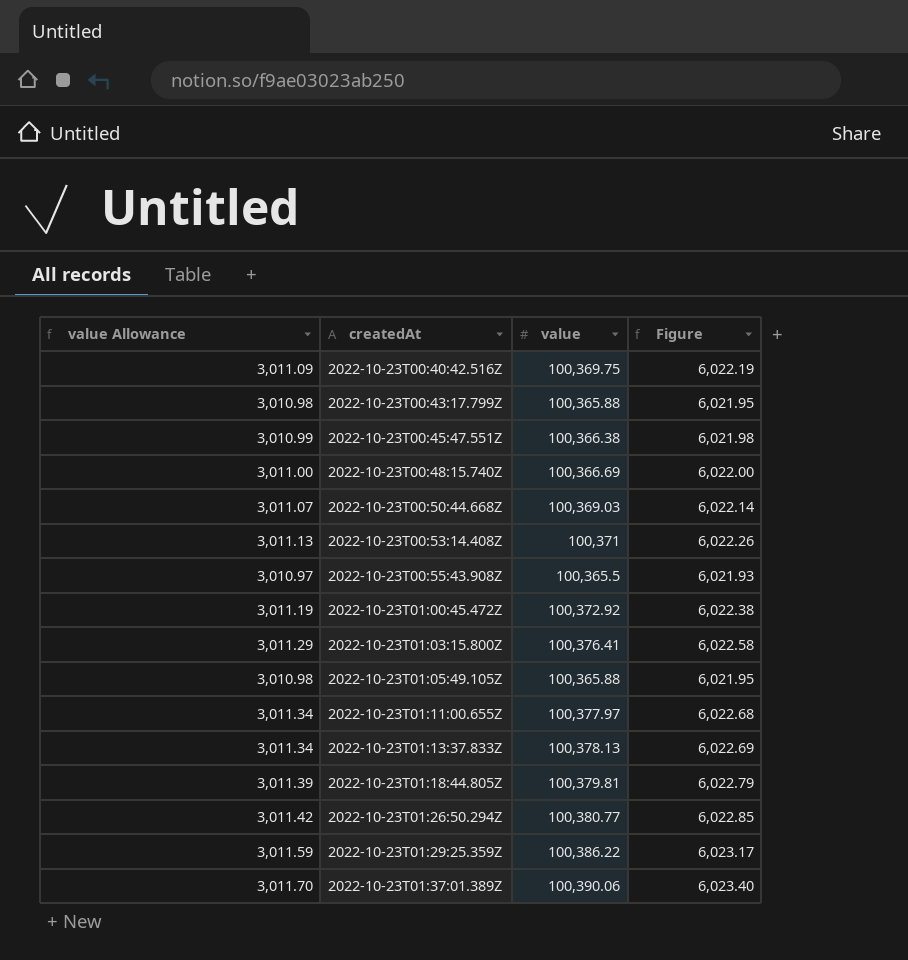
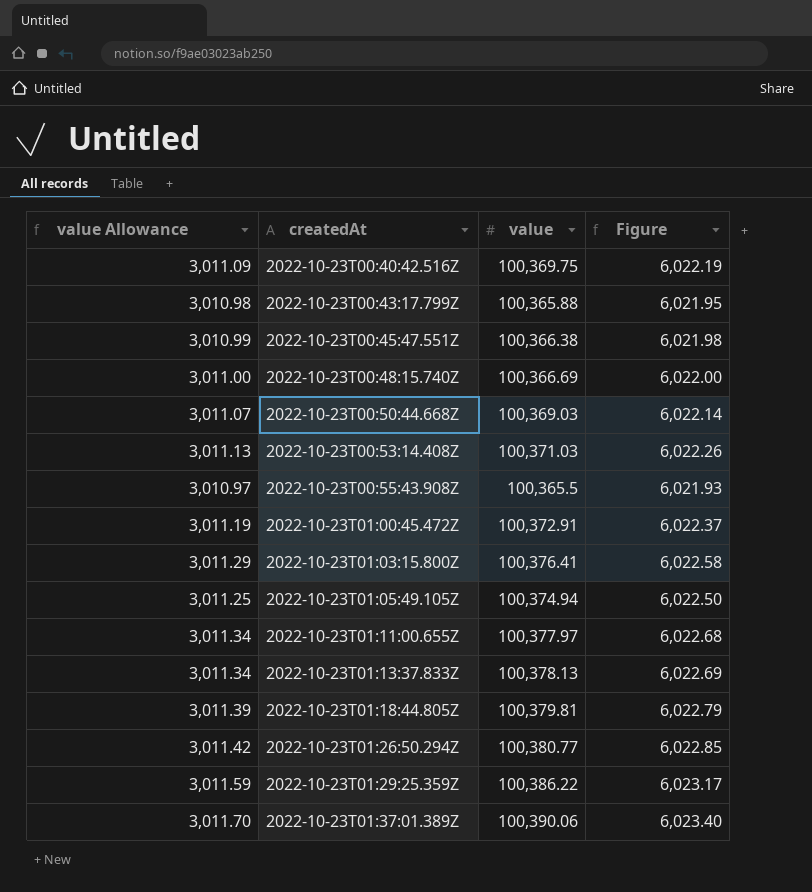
2022-10-23T00:53:14.408Z | value: 100,371 -> 100,371.03
2022-10-23T01:00:45.472Z | value: 100,372.92 -> 100,372.91
2022-10-23T01:00:45.472Z | Figure: 6,022.38 -> 6,022.37
2022-10-23T01:05:49.105Z | value Allowance: 3,010.98 -> 3,011.25
2022-10-23T01:05:49.105Z | value: 100,365.88 -> 100,374.94
2022-10-23T01:05:49.105Z | Figure: 6,021.95 -> 6,022.50

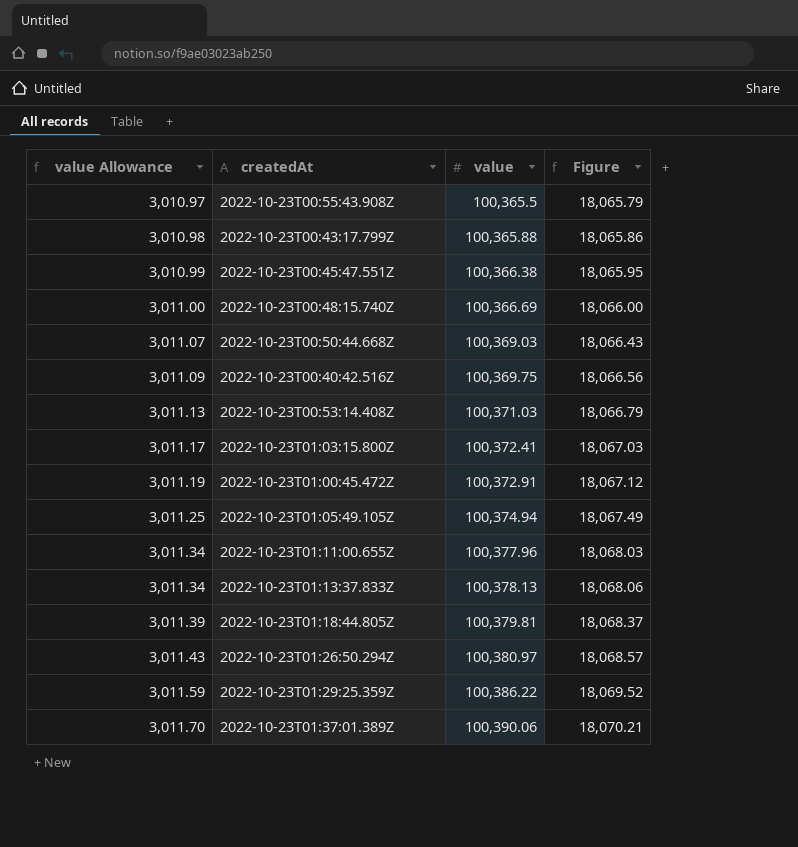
row order: createdAt ascending -> value Allowance ascending
column Figure | formula: [value] * 0.06 -> [value] * 0.18
2022-10-23T01:03:15.800Z | value Allowance: 3,011.29 -> 3,011.17
2022-10-23T01:03:15.800Z | value: 100,376.41 -> 100,372.41
2022-10-23T01:11:00.655Z | value: 100,377.97 -> 100,377.96
2022-10-23T01:26:50.294Z | value Allowance: 3,011.42 -> 3,011.43
2022-10-23T01:26:50.294Z | value: 100,380.77 -> 100,380.97

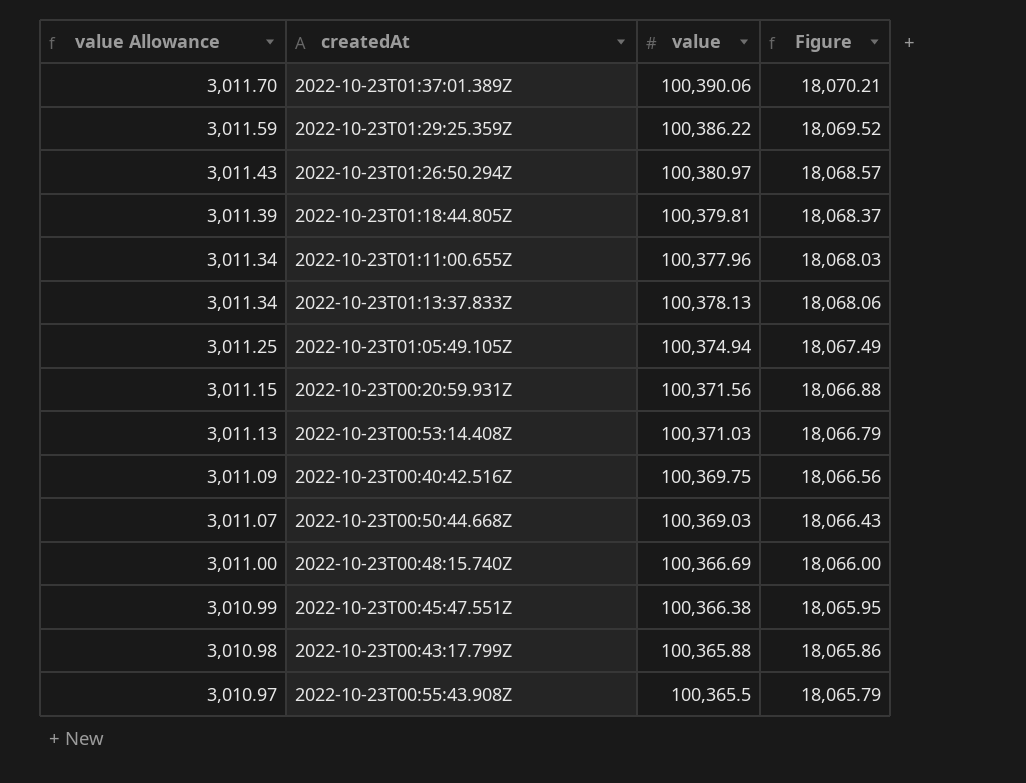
row order: value Allowance ascending -> value Allowance descending
row 2022-10-23T01:03:15.800Z: 3,011.17 | 100,372.41 | 18,067.03 -> none
row 2022-10-23T01:00:45.472Z: 3,011.19 | 100,372.91 | 18,067.12 -> none
row 2022-10-23T00:20:59.931Z: none -> 3,011.15 | 100,371.56 | 18,066.88

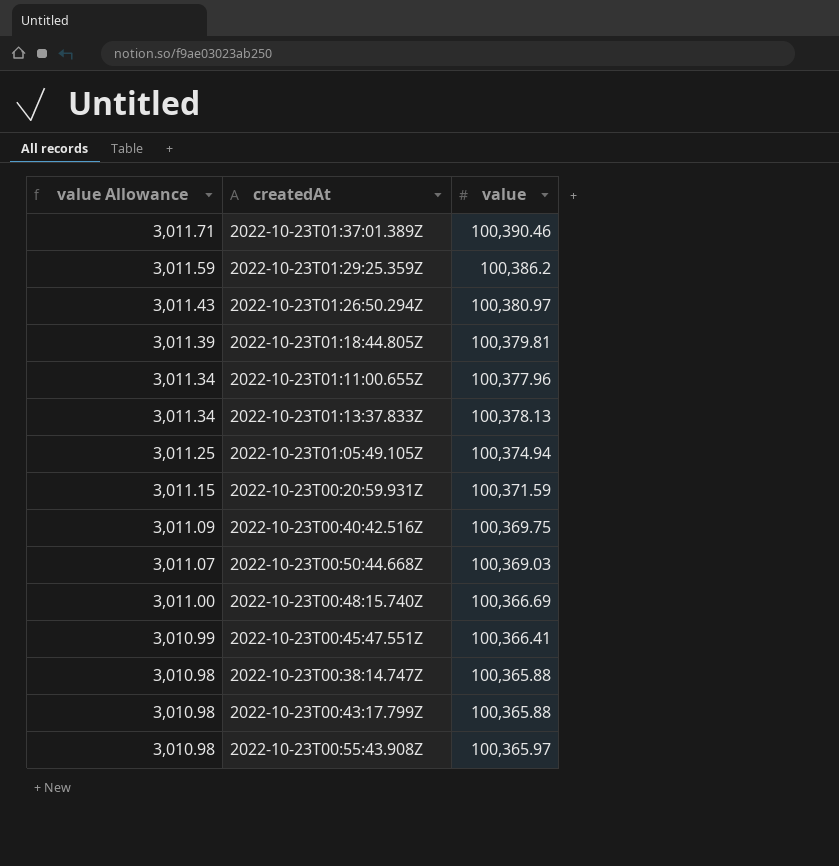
column Figure | formula: [value] * 0.18 -> none
row 2022-10-23T00:53:14.408Z: 3,011.13 | 100,371.03 | 18,066.79 -> none
2022-10-23T01:37:01.389Z | value Allowance: 3,011.70 -> 3,011.71
2022-10-23T01:37:01.389Z | value: 100,390.06 -> 100,390.46
2022-10-23T01:29:25.359Z | value: 100,386.22 -> 100,386.2
2022-10-23T00:20:59.931Z | value: 100,371.56 -> 100,371.59
2022-10-23T00:45:47.551Z | value: 100,366.38 -> 100,366.41
row 2022-10-23T00:38:14.747Z: none -> 3,010.98 | 100,365.88
2022-10-23T00:55:43.908Z | value Allowance: 3,010.97 -> 3,010.98
2022-10-23T00:55:43.908Z | value: 100,365.5 -> 100,365.97

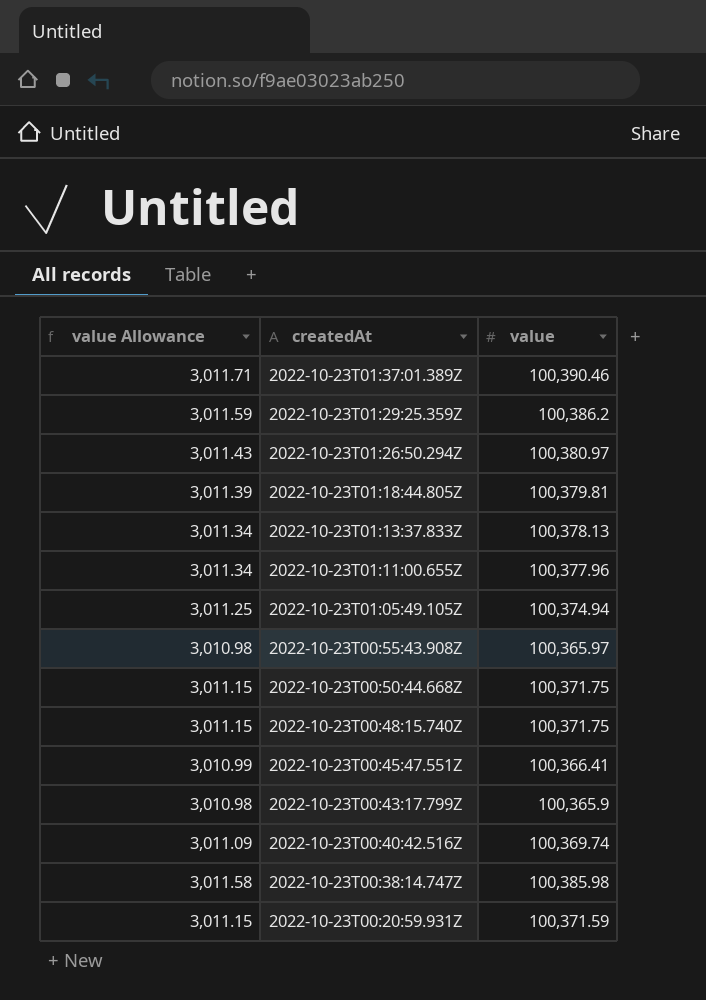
row order: value Allowance descending -> createdAt descending
2022-10-23T00:50:44.668Z | value Allowance: 3,011.07 -> 3,011.15
2022-10-23T00:50:44.668Z | value: 100,369.03 -> 100,371.75
2022-10-23T00:48:15.740Z | value Allowance: 3,011.00 -> 3,011.15
2022-10-23T00:48:15.740Z | value: 100,366.69 -> 100,371.75
2022-10-23T00:43:17.799Z | value: 100,365.88 -> 100,365.9
2022-10-23T00:40:42.516Z | value: 100,369.75 -> 100,369.74
2022-10-23T00:38:14.747Z | value Allowance: 3,010.98 -> 3,011.58
2022-10-23T00:38:14.747Z | value: 100,365.88 -> 100,385.98

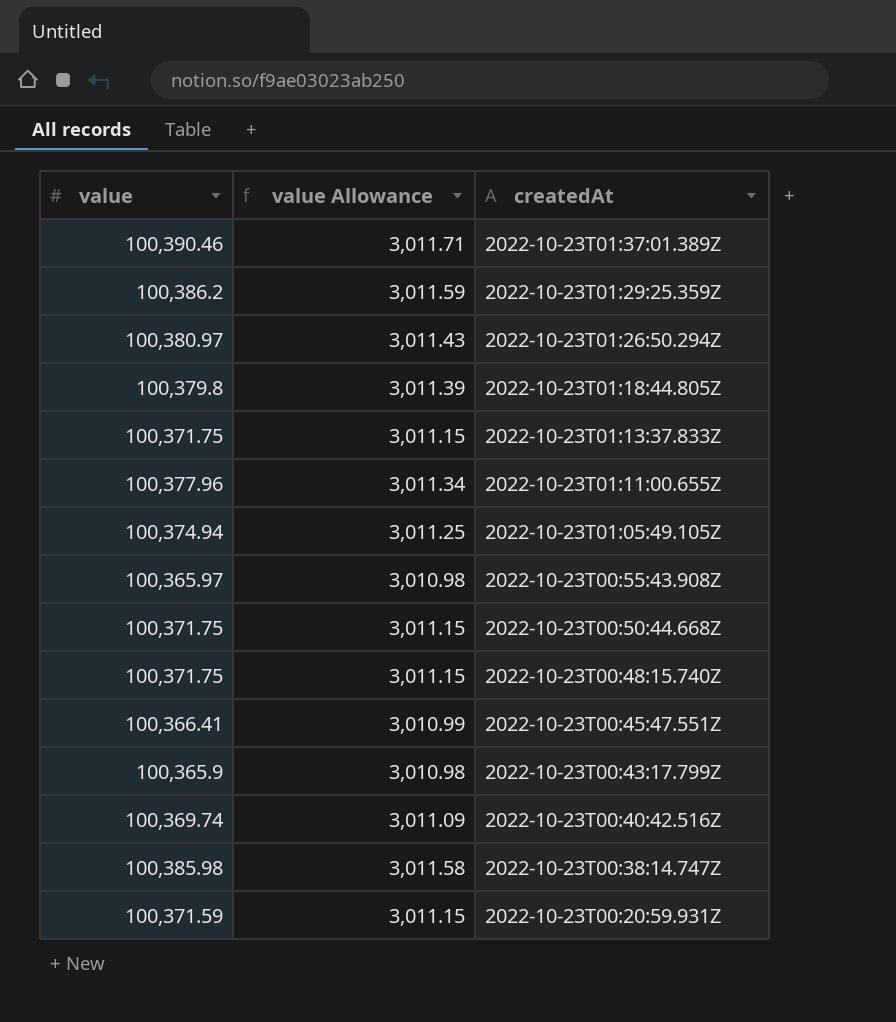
column value | position: 3 -> 1
2022-10-23T01:18:44.805Z | value: 100,379.81 -> 100,379.8
2022-10-23T01:13:37.833Z | value: 100,378.13 -> 100,371.75
2022-10-23T01:13:37.833Z | value Allowance: 3,011.34 -> 3,011.15

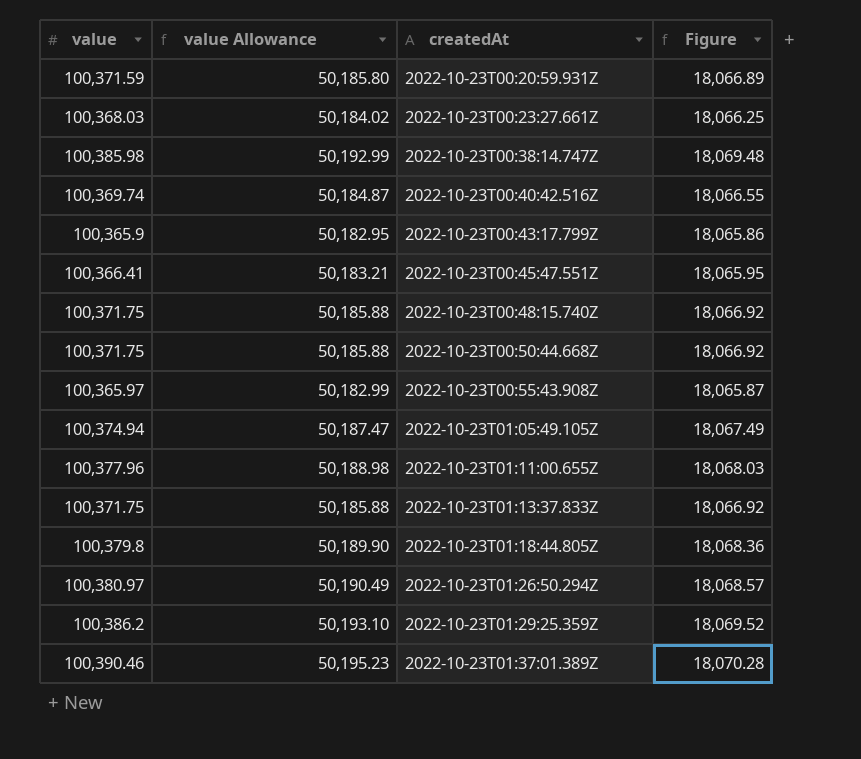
row order: createdAt descending -> createdAt ascending
column value Allowance | formula: [value] * 0.03 -> [value] * 0.5
column Figure | formula: none -> [value] * 0.18
row 2022-10-23T00:23:27.661Z: none -> 100,368.03 | 50,184.02 | 18,066.25

